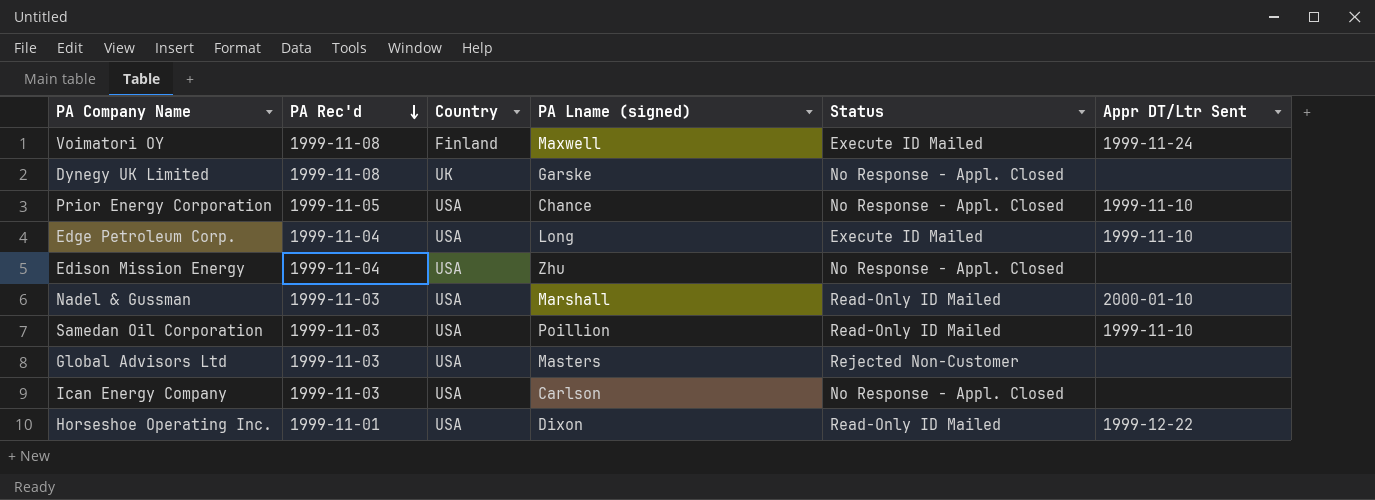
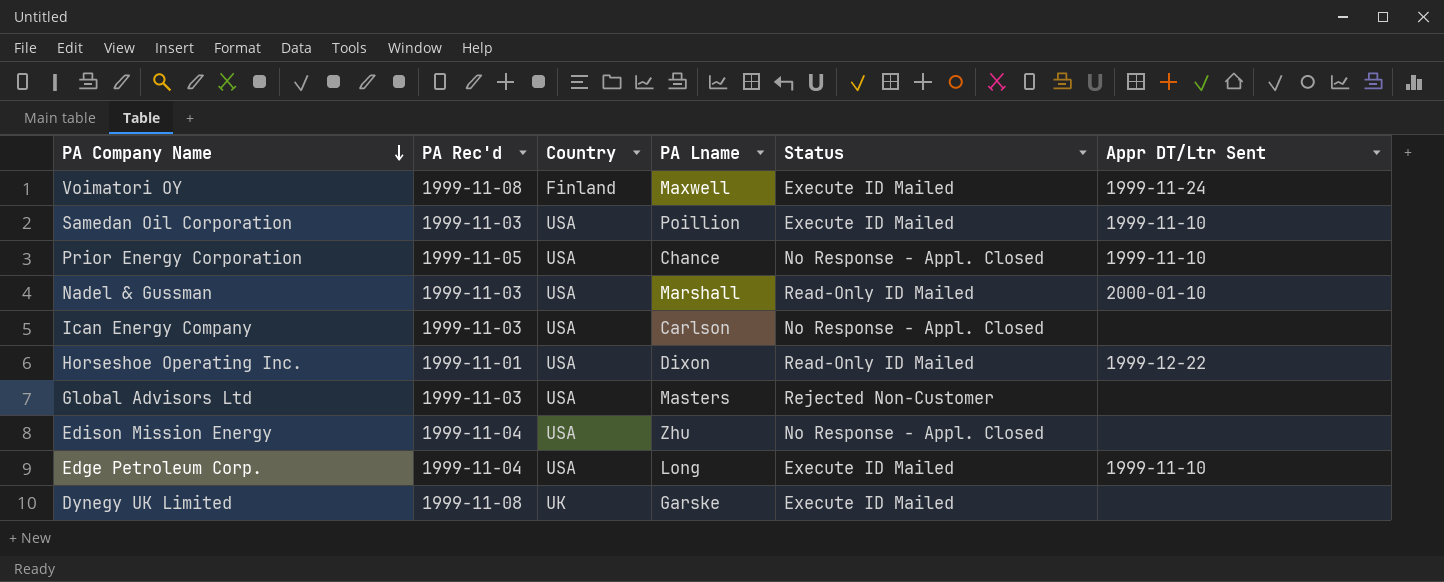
row order: PA Rec'd descending -> PA Company Name descending
column name: PA Lname (signed) -> PA Lname
Samedan Oil Corporation | Status: Read-Only ID Mailed -> Execute ID Mailed
Dynegy UK Limited | Status: No Response - Appl. Closed -> Execute ID Mailed

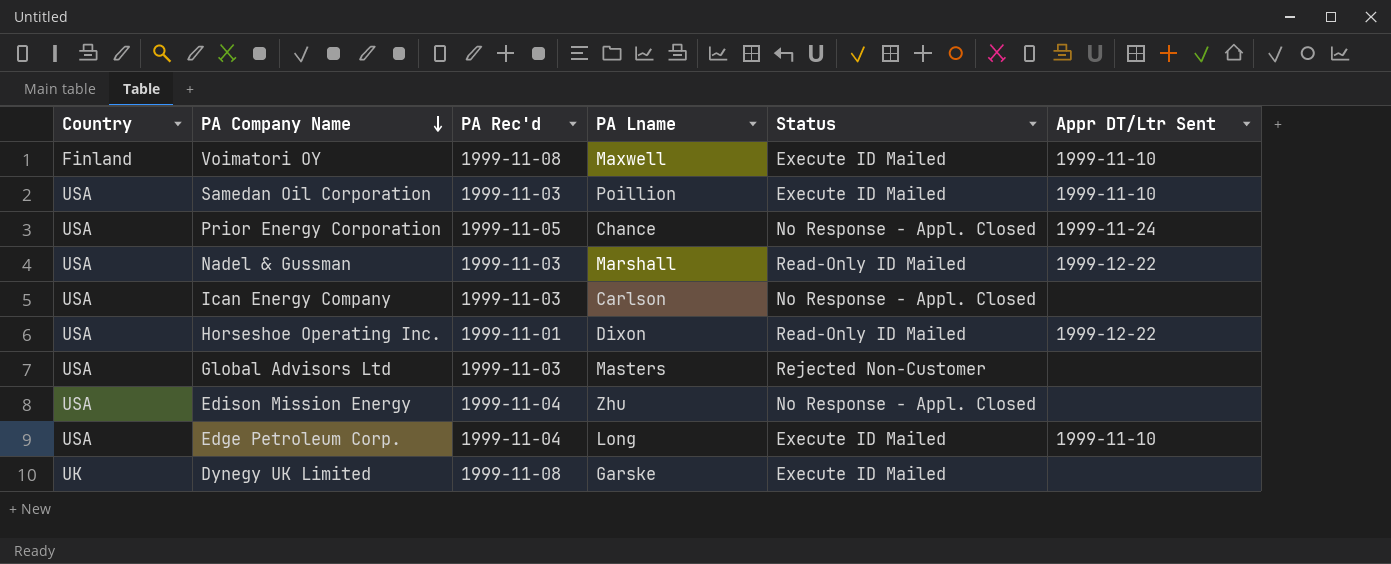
column Country | position: 3 -> 1
Voimatori OY | Appr DT/Ltr Sent: 1999-11-24 -> 1999-11-10
Prior Energy Corporation | Appr DT/Ltr Sent: 1999-11-10 -> 1999-11-24
Nadel & Gussman | Appr DT/Ltr Sent: 2000-01-10 -> 1999-12-22

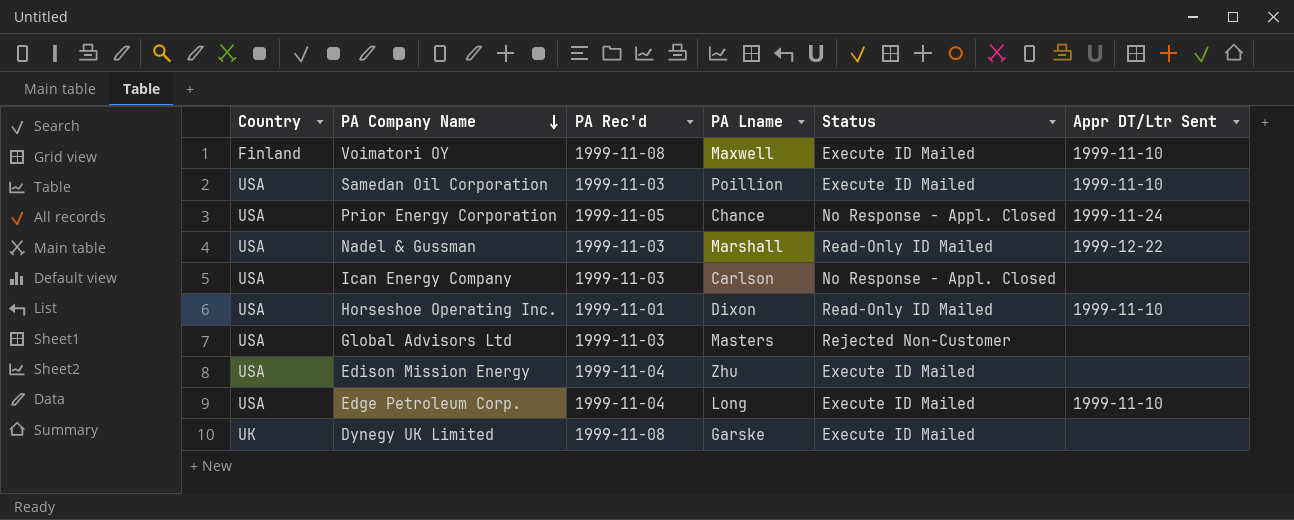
Horseshoe Operating Inc. | Appr DT/Ltr Sent: 1999-12-22 -> 1999-11-10
Edison Mission Energy | Status: No Response - Appl. Closed -> Execute ID Mailed

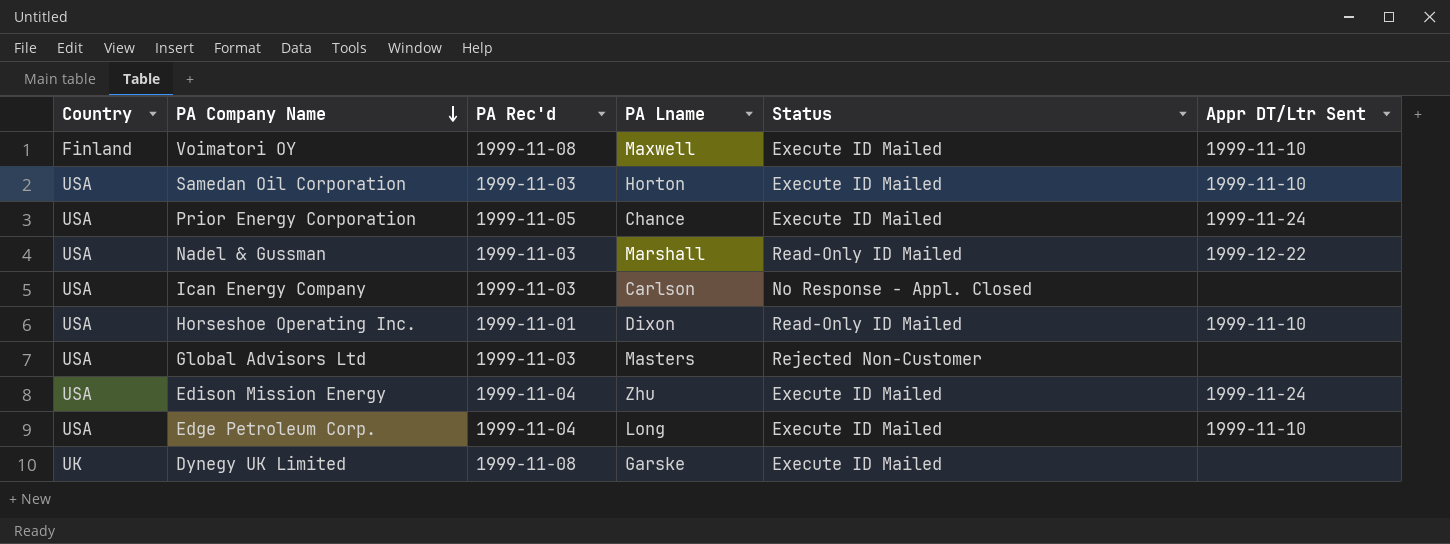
Samedan Oil Corporation | PA Lname: Poillion -> Horton
Prior Energy Corporation | Status: No Response - Appl. Closed -> Execute ID Mailed
Edison Mission Energy | Appr DT/Ltr Sent: none -> 1999-11-24

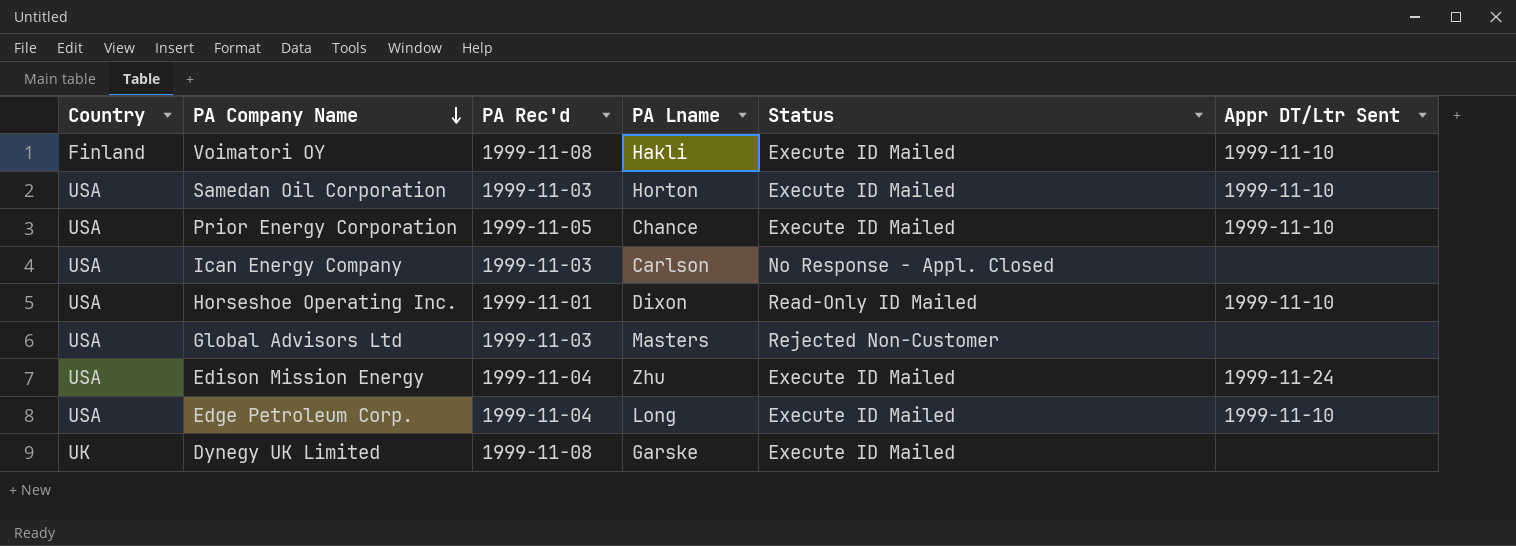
row Nadel & Gussman: USA | 1999-11-03 | Marshall | Read-Only ID Mailed | 1999-12-22 -> none
Voimatori OY | PA Lname: Maxwell -> Hakli
Prior Energy Corporation | Appr DT/Ltr Sent: 1999-11-24 -> 1999-11-10

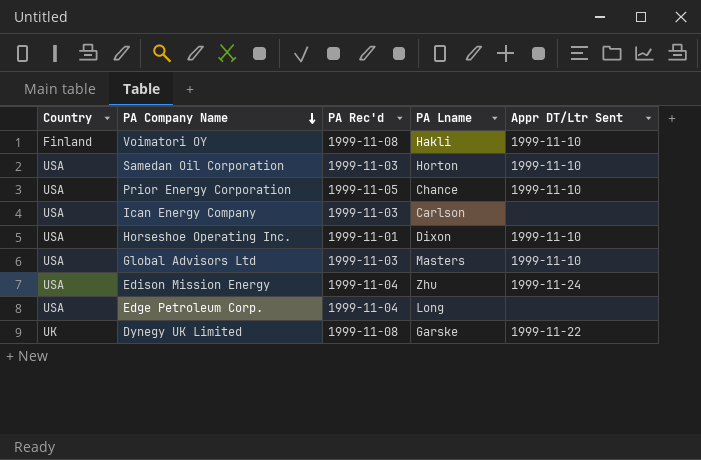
column Status | position: 5 -> none
Global Advisors Ltd | Appr DT/Ltr Sent: none -> 1999-11-10
Edge Petroleum Corp. | Appr DT/Ltr Sent: 1999-11-10 -> none
Dynegy UK Limited | Appr DT/Ltr Sent: none -> 1999-11-22

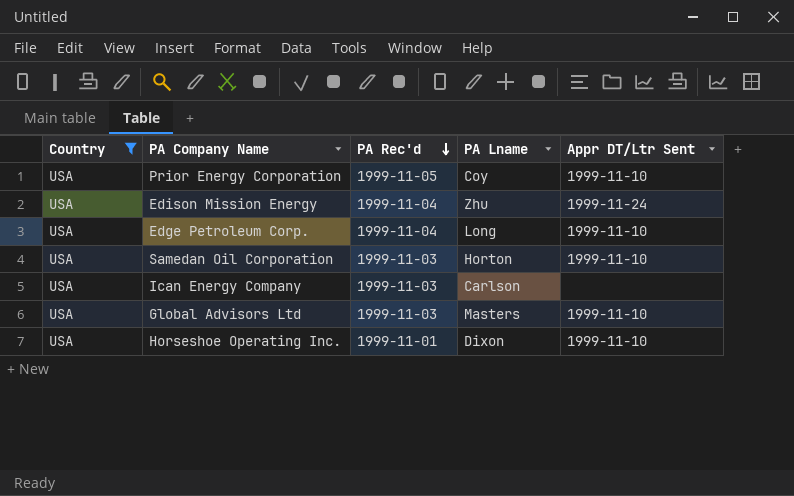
filter: none -> Country = USA
row order: PA Company Name descending -> PA Rec'd descending
Prior Energy Corporation | PA Lname: Chance -> Coy
Edge Petroleum Corp. | Appr DT/Ltr Sent: none -> 1999-11-10

